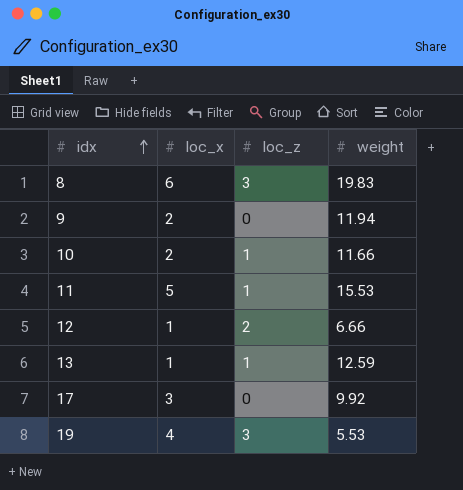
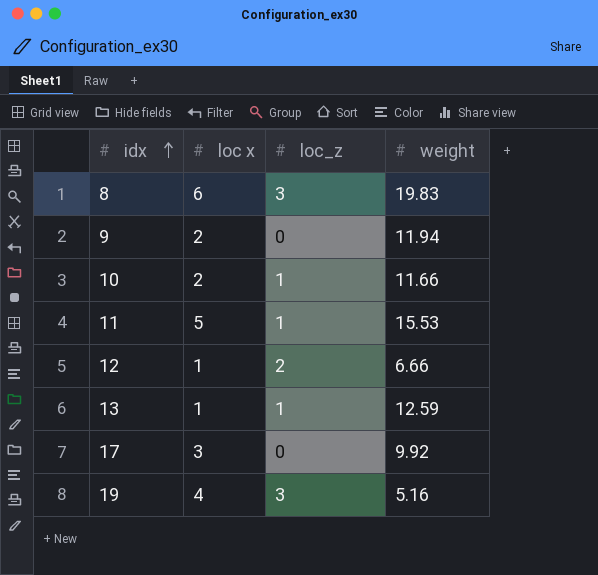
column name: loc_x -> loc x
19 | weight: 5.53 -> 5.16

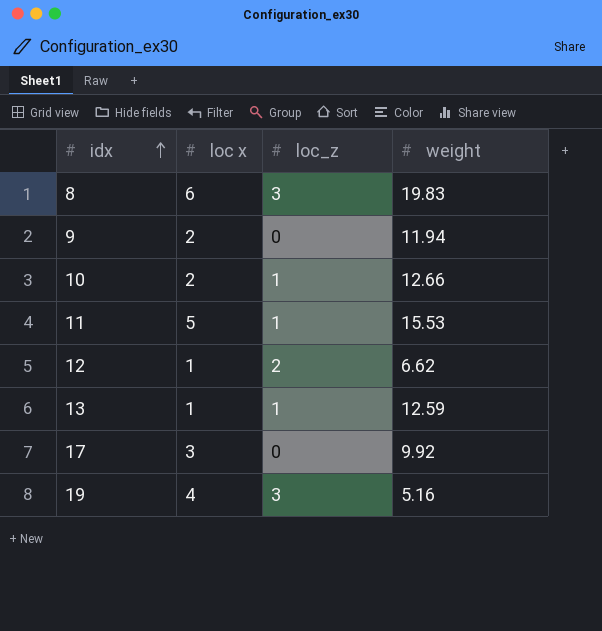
10 | weight: 11.66 -> 12.66
12 | weight: 6.66 -> 6.62

